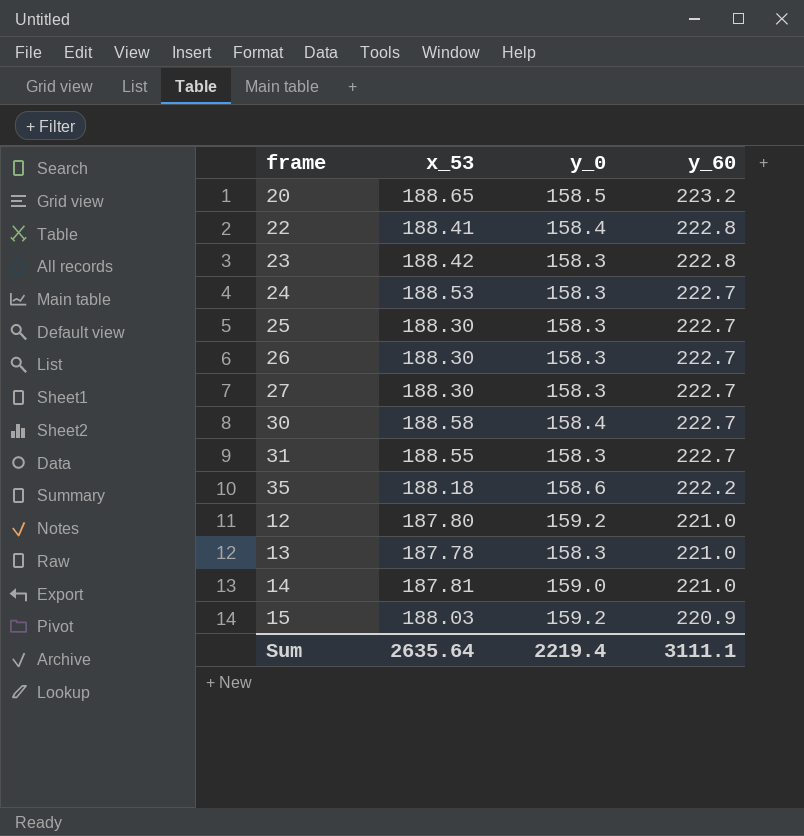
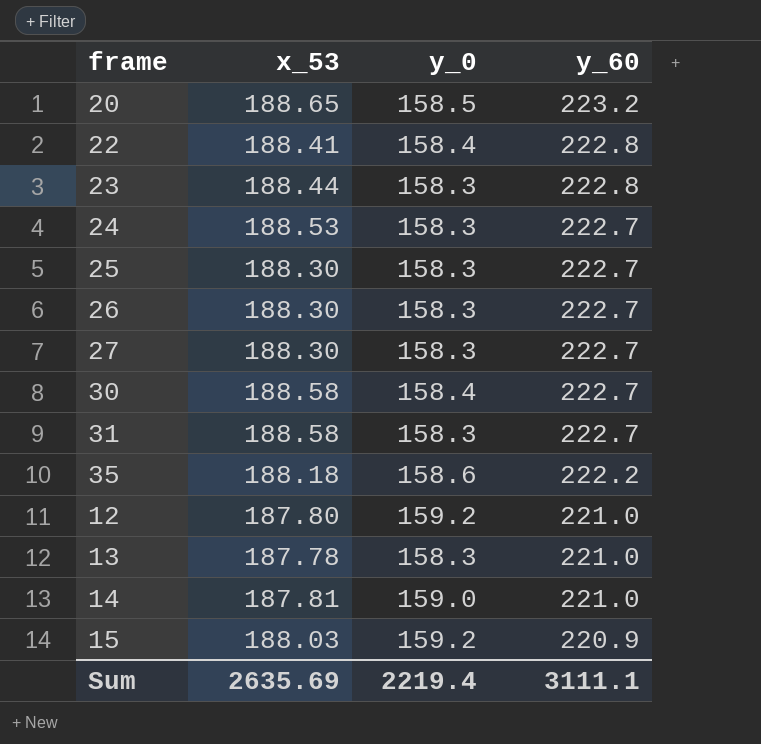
23 | x_53: 188.42 -> 188.44
31 | x_53: 188.55 -> 188.58
Sum | x_53: 2635.64 -> 2635.69

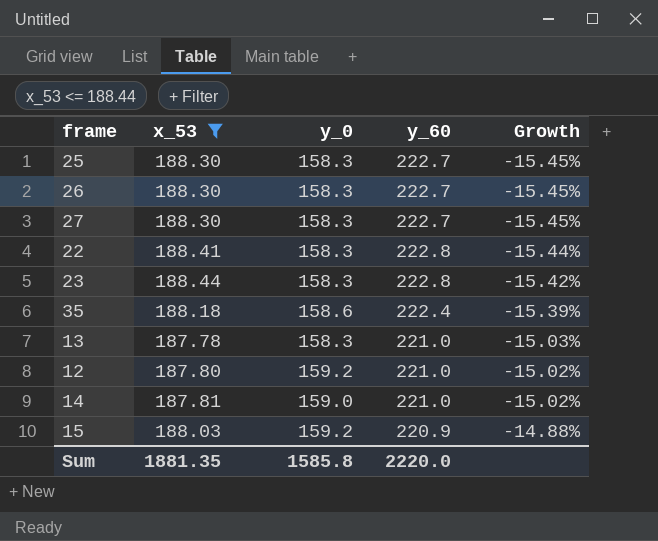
filter: none -> x_53 <= 188.44
row order: y_60 descending -> Growth ascending
column Growth | formula: none -> ([x_53] - [y_60]) / [y_60]
22 | y_0: 158.4 -> 158.3
35 | y_60: 222.2 -> 222.4
Sum | x_53: 2635.69 -> 1881.35
Sum | y_0: 2219.4 -> 1585.8
Sum | y_60: 3111.1 -> 2220.0

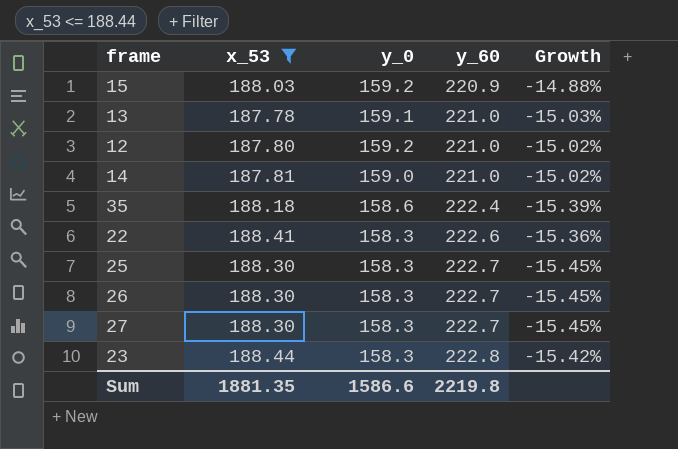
row order: Growth ascending -> y_60 ascending
13 | y_0: 158.3 -> 159.1
22 | y_60: 222.8 -> 222.6
22 | Growth: -15.44% -> -15.36%
Sum | y_0: 1585.8 -> 1586.6
Sum | y_60: 2220.0 -> 2219.8

